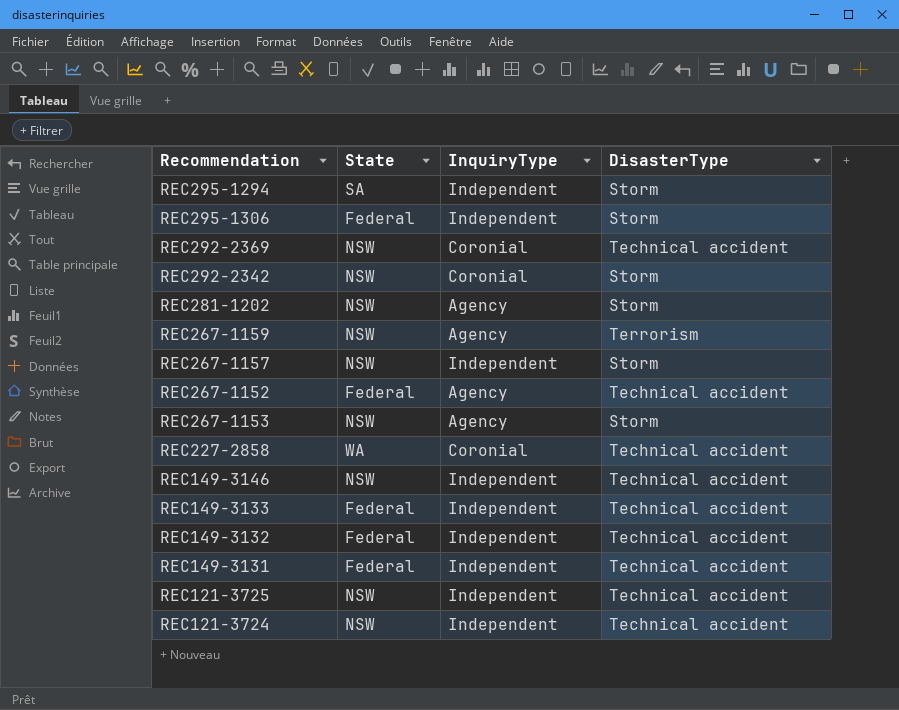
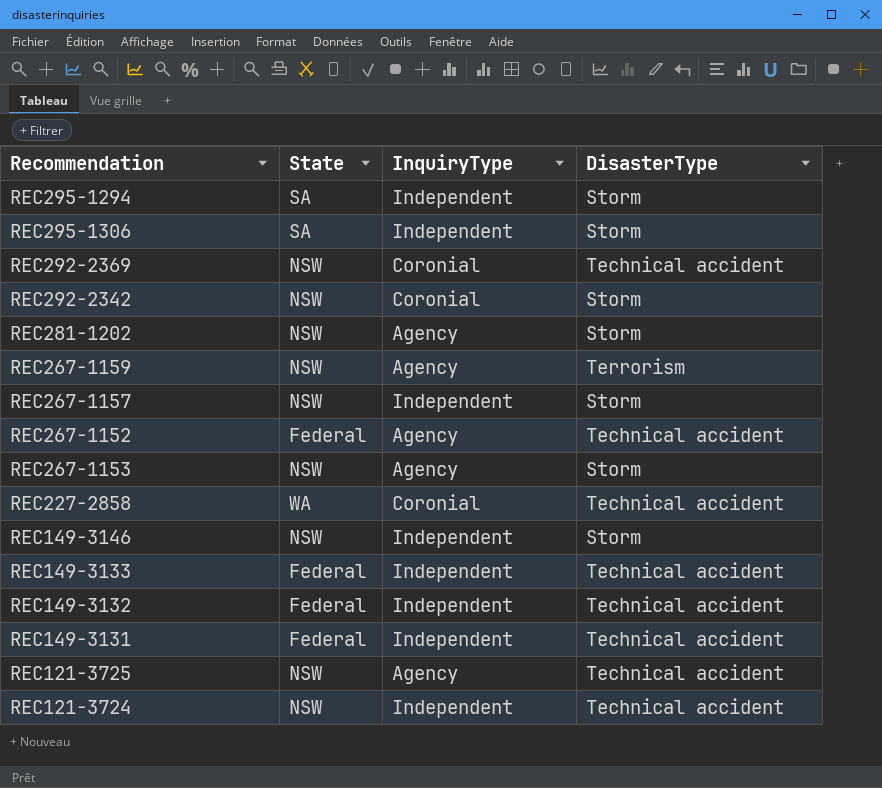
REC295-1306 | State: Federal -> SA
REC149-3146 | DisasterType: Technical accident -> Storm
REC121-3725 | InquiryType: Independent -> Agency

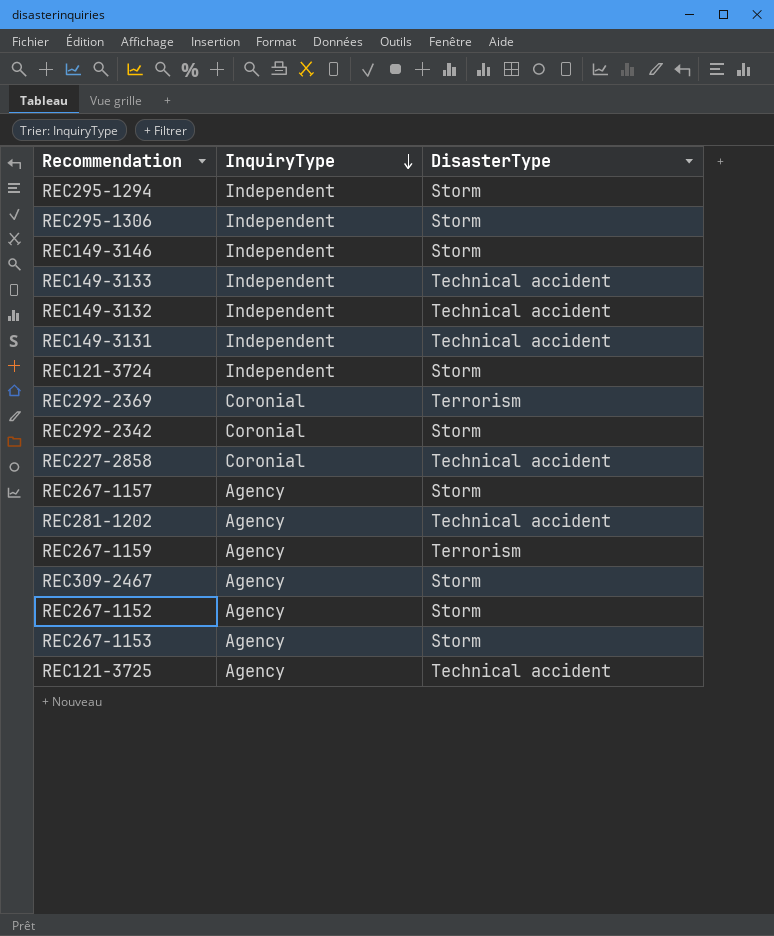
row order: none -> InquiryType descending
column State | position: 2 -> none
REC121-3724 | DisasterType: Technical accident -> Storm
REC292-2369 | DisasterType: Technical accident -> Terrorism
REC267-1157 | InquiryType: Independent -> Agency
REC281-1202 | DisasterType: Storm -> Technical accident
row REC309-2467: none -> Agency | Storm
REC267-1152 | DisasterType: Technical accident -> Storm

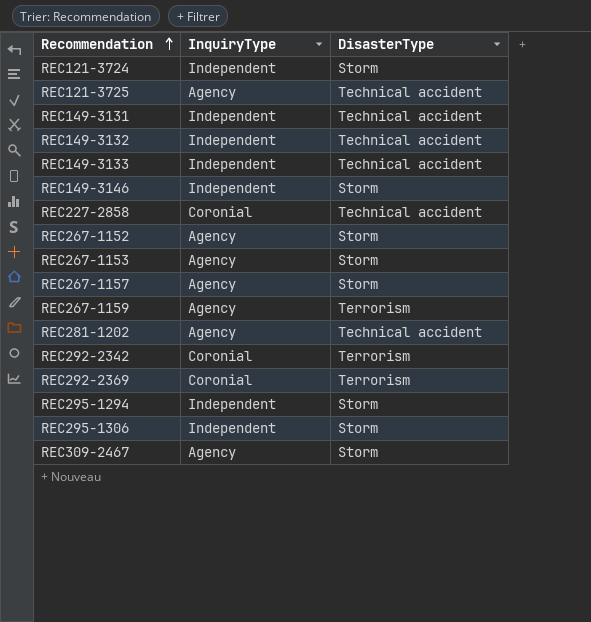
row order: InquiryType descending -> Recommendation ascending
REC292-2342 | DisasterType: Storm -> Terrorism

